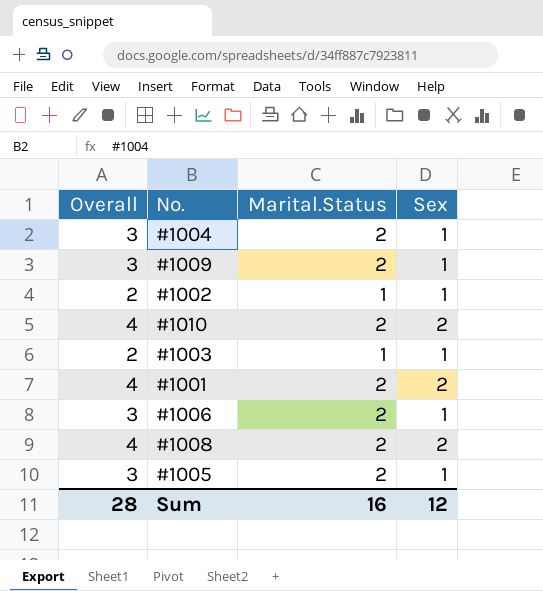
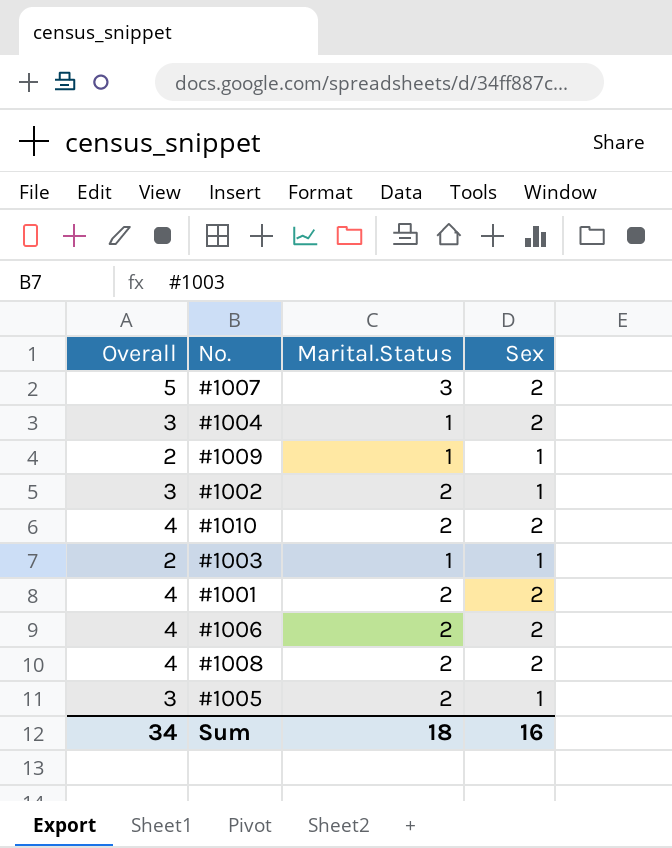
row #1007: none -> 5 | 3 | 2
#1004 | Marital.Status: 2 -> 1
#1004 | Sex: 1 -> 2
#1009 | Overall: 3 -> 2
#1009 | Marital.Status: 2 -> 1
#1002 | Overall: 2 -> 3
#1002 | Marital.Status: 1 -> 2
#1006 | Overall: 3 -> 4
#1006 | Sex: 1 -> 2
Sum | Overall: 28 -> 34
Sum | Marital.Status: 16 -> 18
Sum | Sex: 12 -> 16

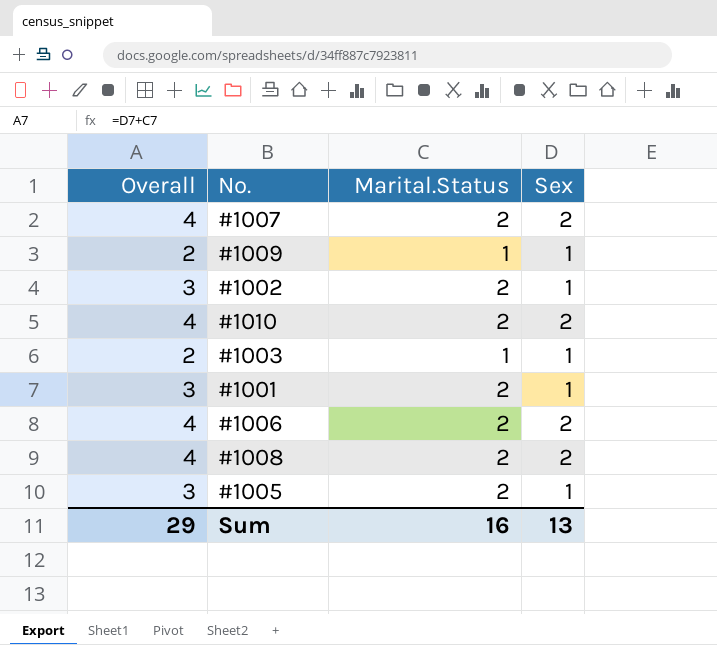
row #1004: 3 | 1 | 2 -> none
#1007 | Overall: 5 -> 4
#1007 | Marital.Status: 3 -> 2
#1001 | Overall: 4 -> 3
#1001 | Sex: 2 -> 1
Sum | Overall: 34 -> 29
Sum | Marital.Status: 18 -> 16
Sum | Sex: 16 -> 13

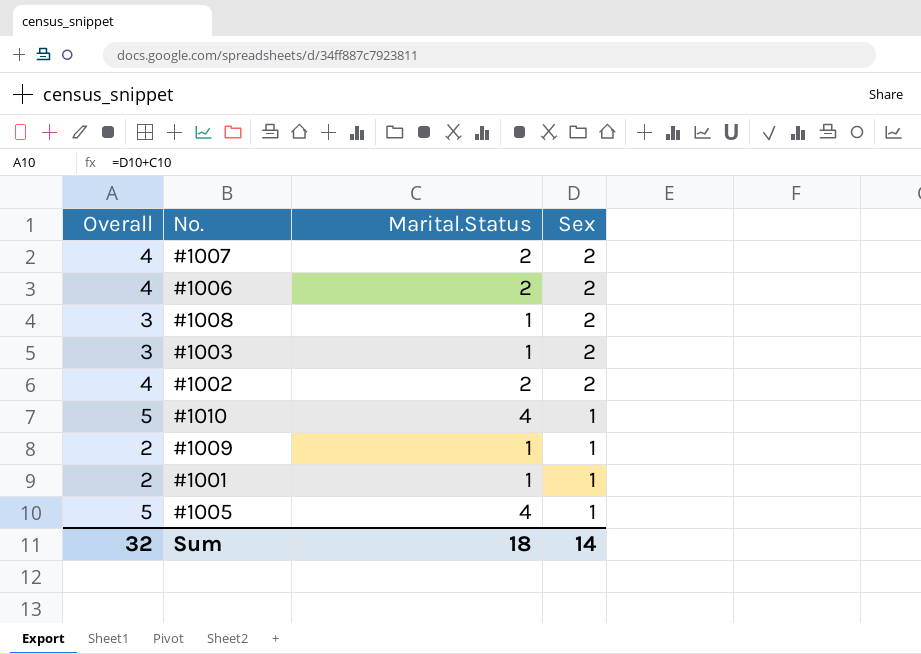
row order: none -> Sex descending
#1008 | Overall: 4 -> 3
#1008 | Marital.Status: 2 -> 1
#1003 | Overall: 2 -> 3
#1003 | Sex: 1 -> 2
#1002 | Overall: 3 -> 4
#1002 | Sex: 1 -> 2
#1010 | Overall: 4 -> 5
#1010 | Marital.Status: 2 -> 4
#1010 | Sex: 2 -> 1
#1001 | Overall: 3 -> 2
#1001 | Marital.Status: 2 -> 1
#1005 | Overall: 3 -> 5
#1005 | Marital.Status: 2 -> 4
Sum | Overall: 29 -> 32
Sum | Marital.Status: 16 -> 18
Sum | Sex: 13 -> 14

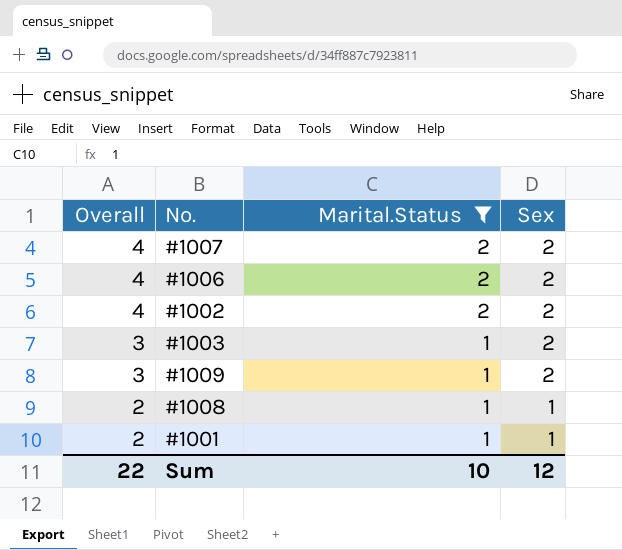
filter: none -> Marital.Status != 4
row order: Sex descending -> Overall descending
#1009 | Overall: 2 -> 3
#1009 | Sex: 1 -> 2
#1008 | Overall: 3 -> 2
#1008 | Sex: 2 -> 1
Sum | Overall: 32 -> 22
Sum | Marital.Status: 18 -> 10
Sum | Sex: 14 -> 12

